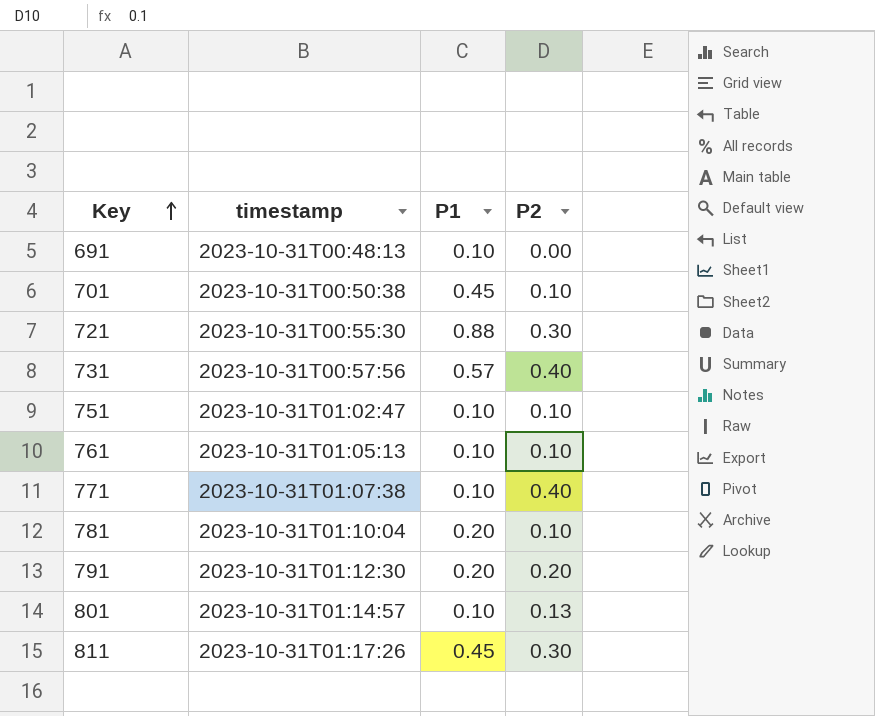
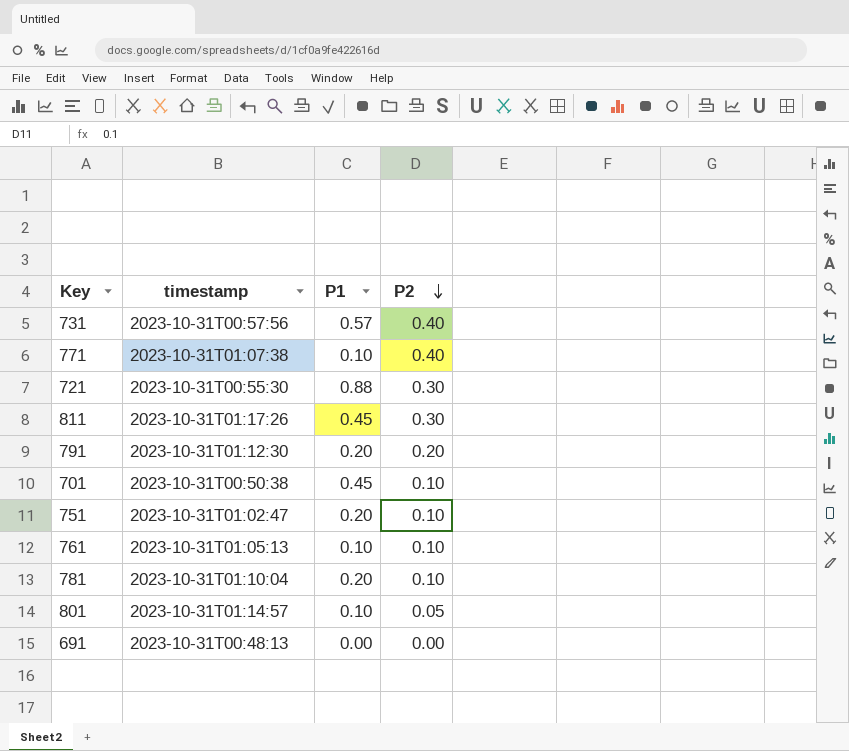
row order: Key ascending -> P2 descending
751 | P1: 0.10 -> 0.20
801 | P2: 0.13 -> 0.05
691 | P1: 0.10 -> 0.00

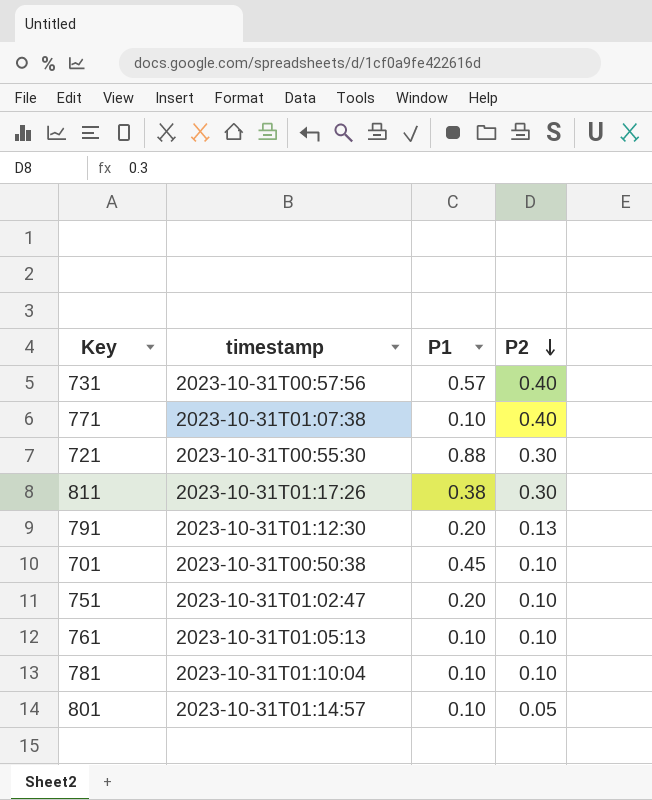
row 691: 2023-10-31T00:48:13 | 0.00 | 0.00 -> none
811 | P1: 0.45 -> 0.38
791 | P2: 0.20 -> 0.13
781 | P1: 0.20 -> 0.10

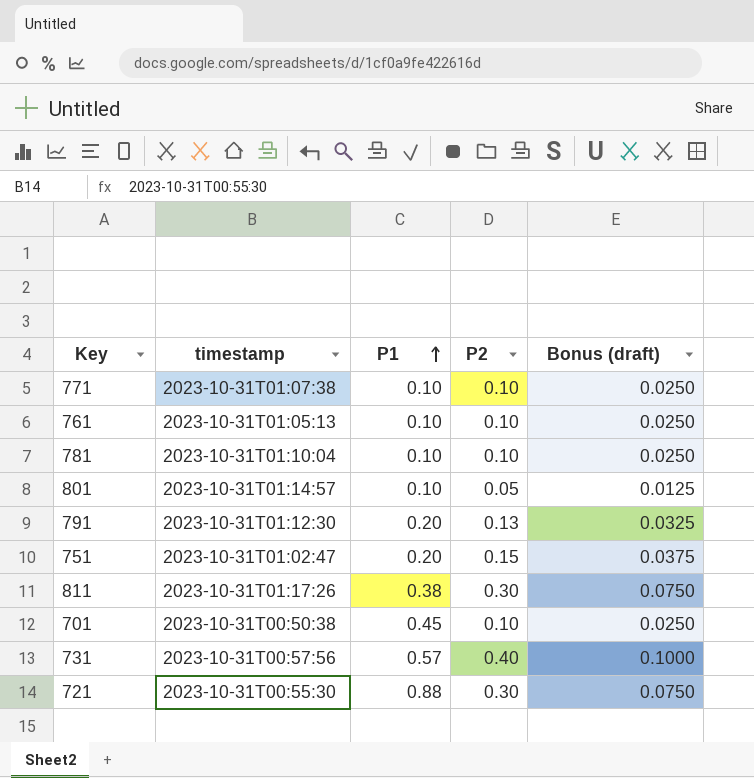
row order: P2 descending -> P1 ascending
column Bonus (draft) | formula: none -> [P2] * 0.25
771 | P2: 0.40 -> 0.10
751 | P2: 0.10 -> 0.15

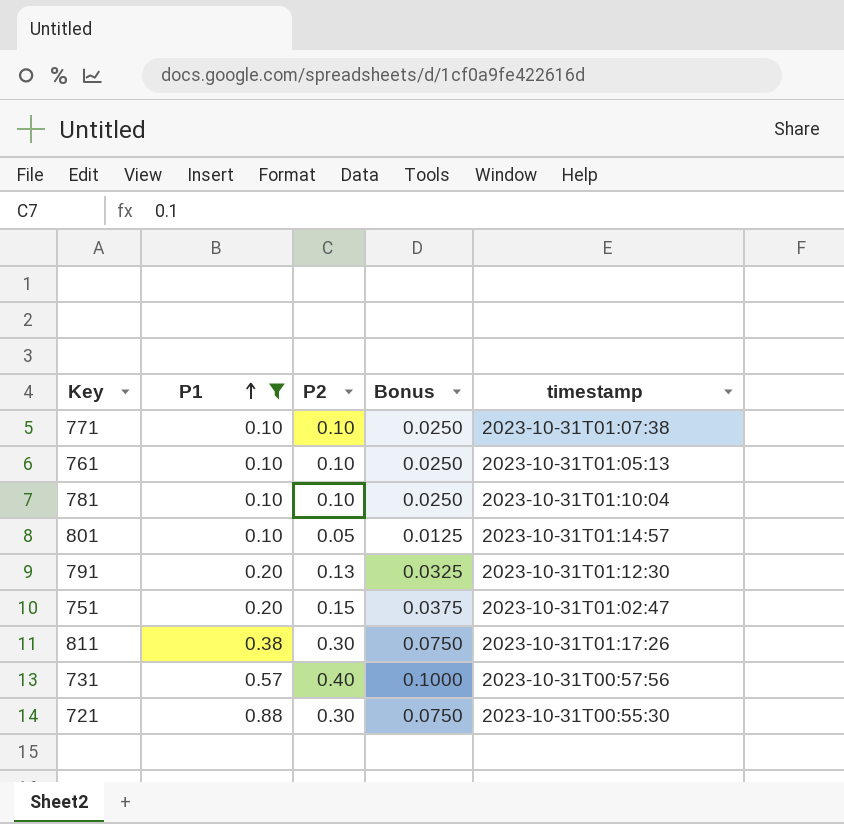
filter: none -> P1 != 0.45
column name: Bonus (draft) -> Bonus
column timestamp | position: 2 -> 5

